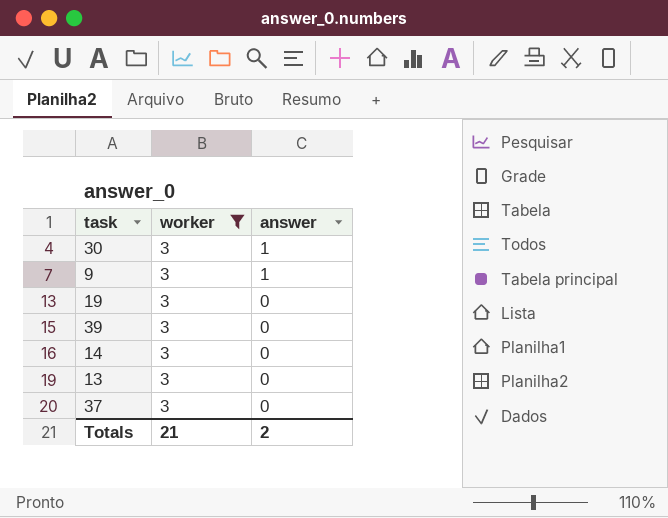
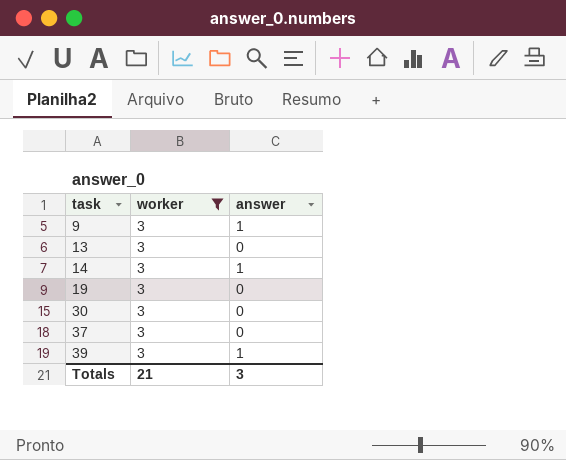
row order: answer descending -> task ascending
14 | answer: 0 -> 1
30 | answer: 1 -> 0
39 | answer: 0 -> 1
Totals | answer: 2 -> 3

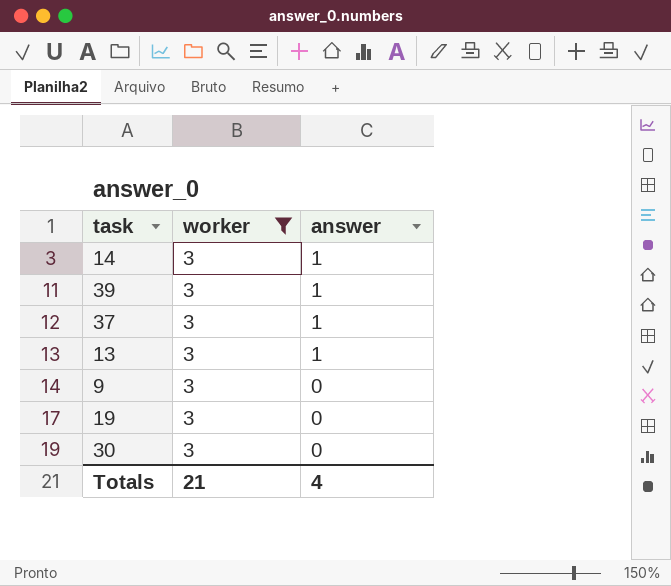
row order: task ascending -> answer descending
37 | answer: 0 -> 1
13 | answer: 0 -> 1
9 | answer: 1 -> 0
Totals | answer: 3 -> 4

